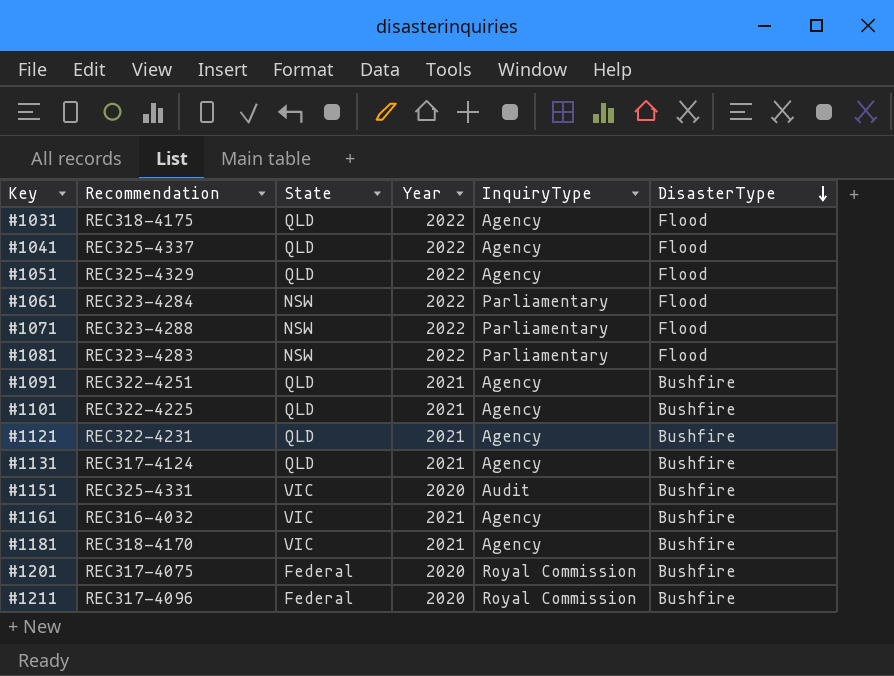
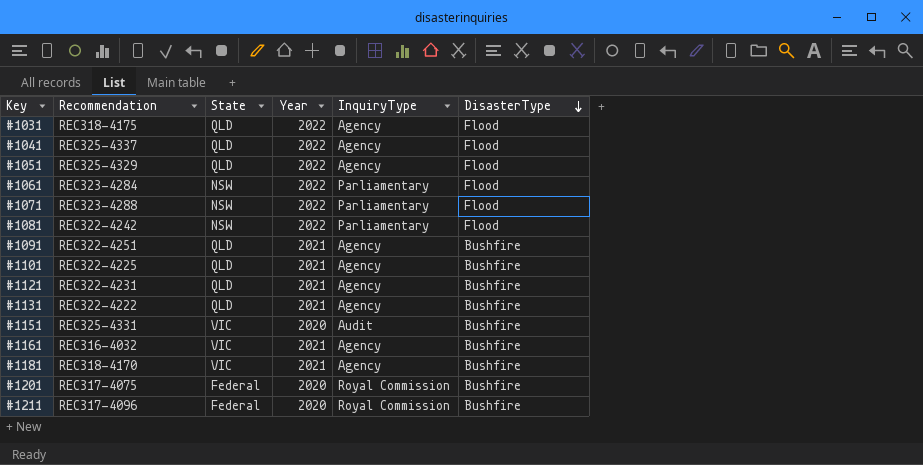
#1081 | Recommendation: REC323-4283 -> REC322-4242
#1131 | Recommendation: REC317-4124 -> REC322-4222

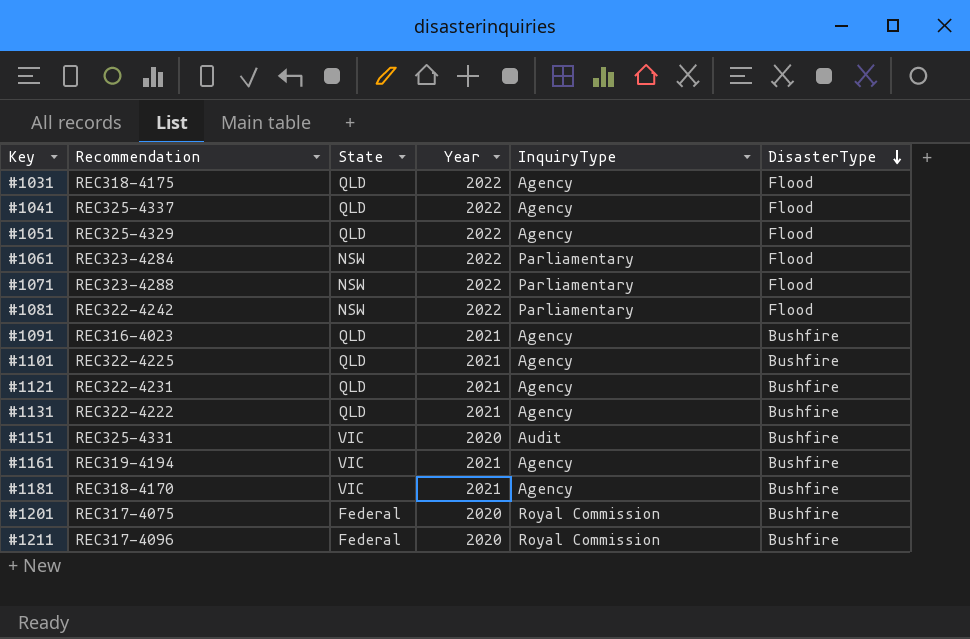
#1091 | Recommendation: REC322-4251 -> REC316-4023
#1161 | Recommendation: REC316-4032 -> REC319-4194

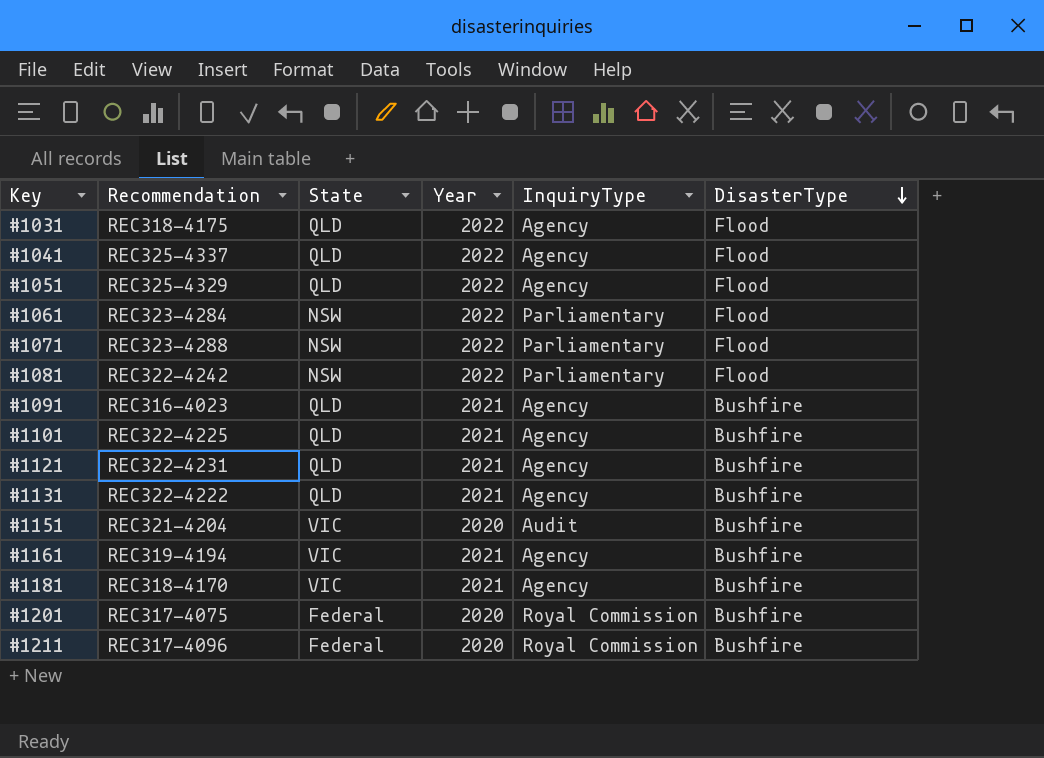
#1151 | Recommendation: REC325-4331 -> REC321-4204

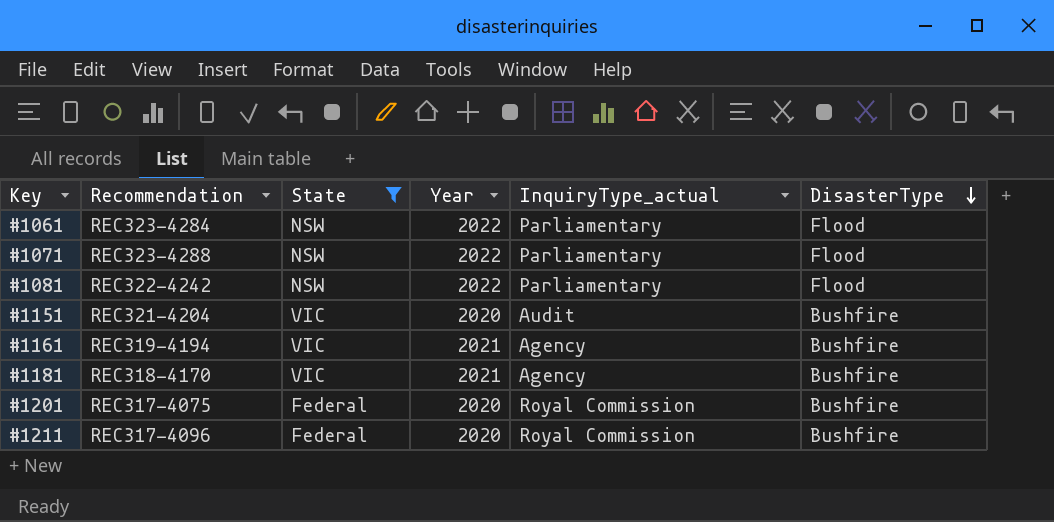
filter: none -> State != QLD
column name: InquiryType -> InquiryType_actual

